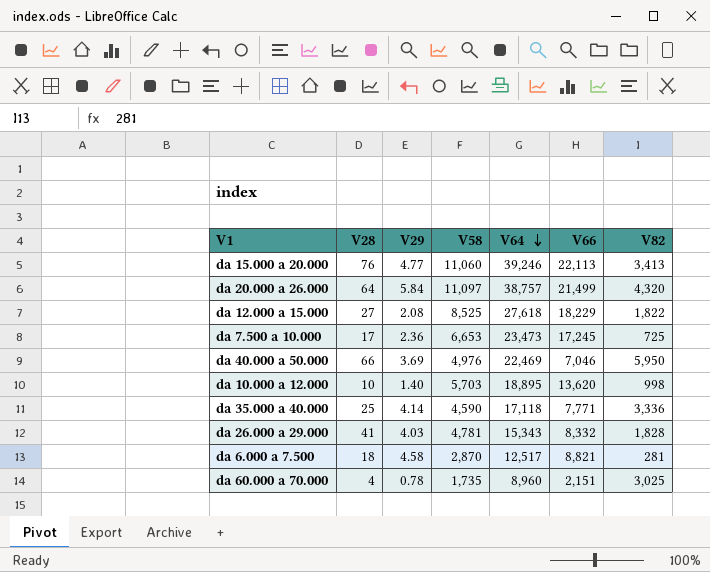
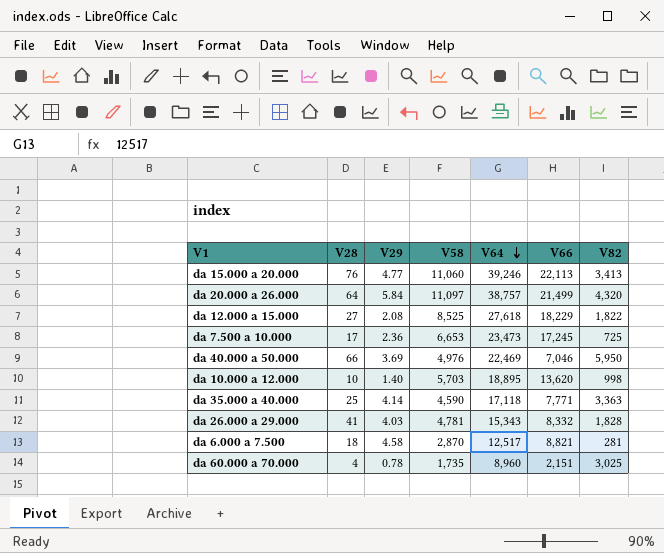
da 35.000 a 40.000 | V82: 3,336 -> 3,363

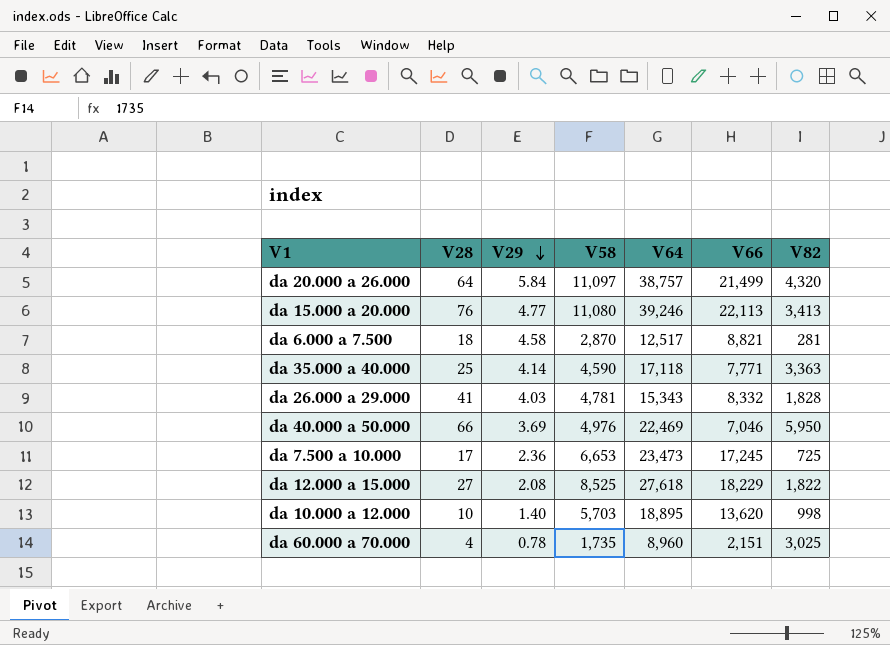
row order: V64 descending -> V29 descending
da 15.000 a 20.000 | V58: 11,060 -> 11,080

